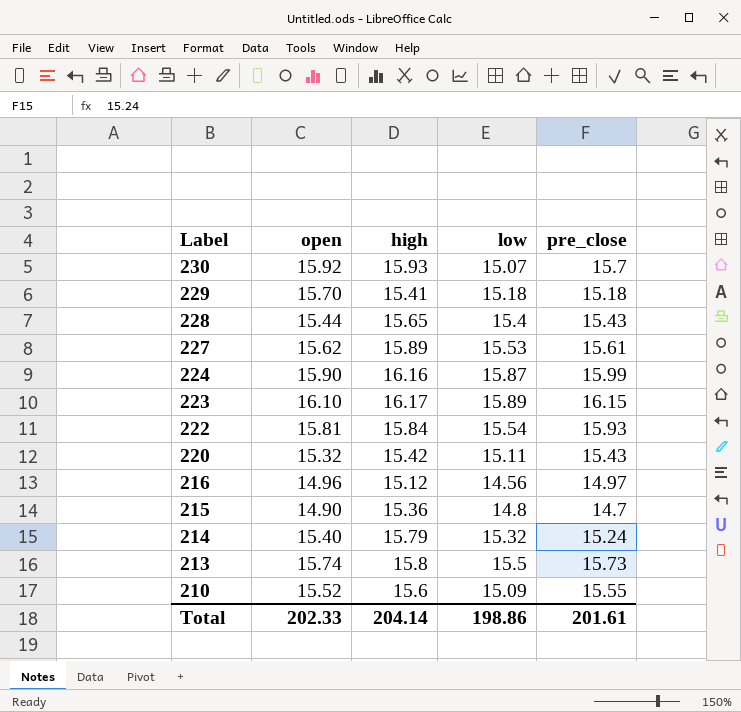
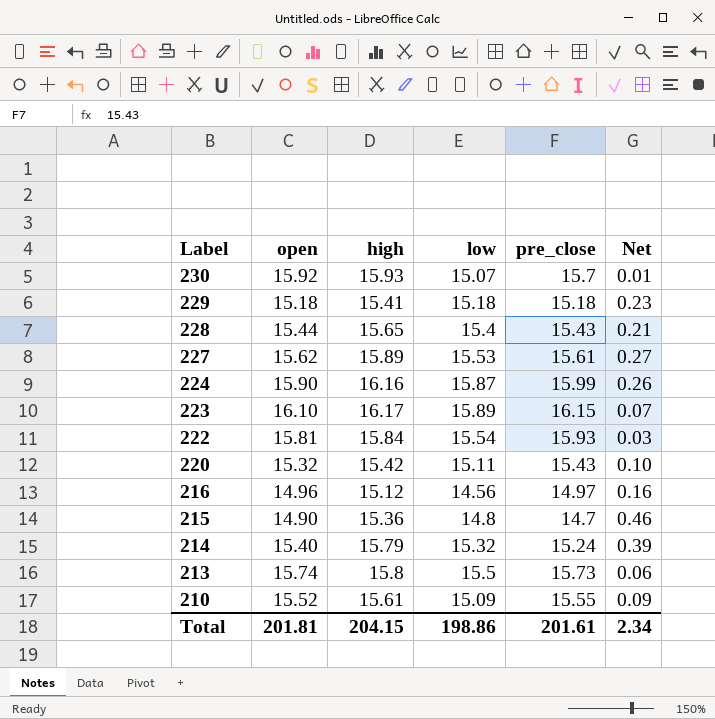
column Net | formula: none -> [high] - [open]
229 | open: 15.70 -> 15.18
210 | high: 15.6 -> 15.61
Total | open: 202.33 -> 201.81
Total | high: 204.14 -> 204.15

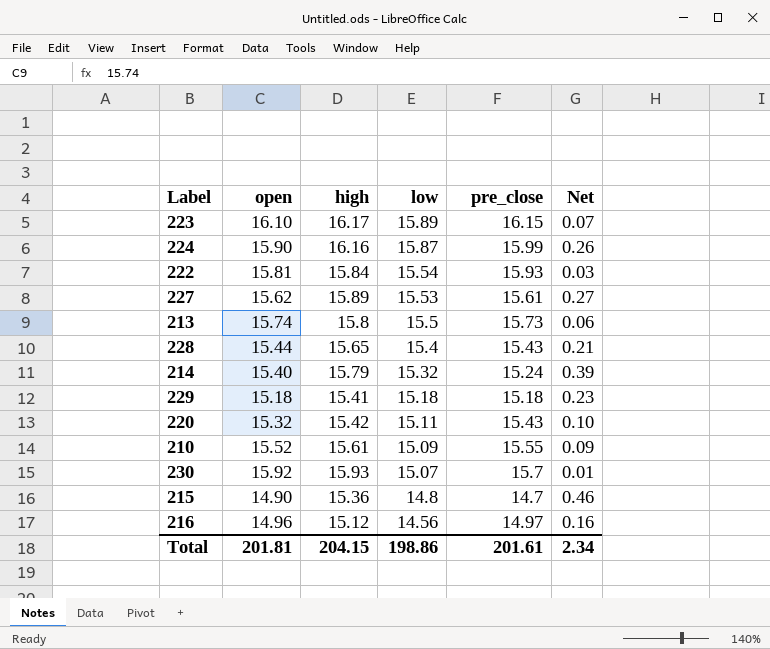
row order: Label descending -> low descending

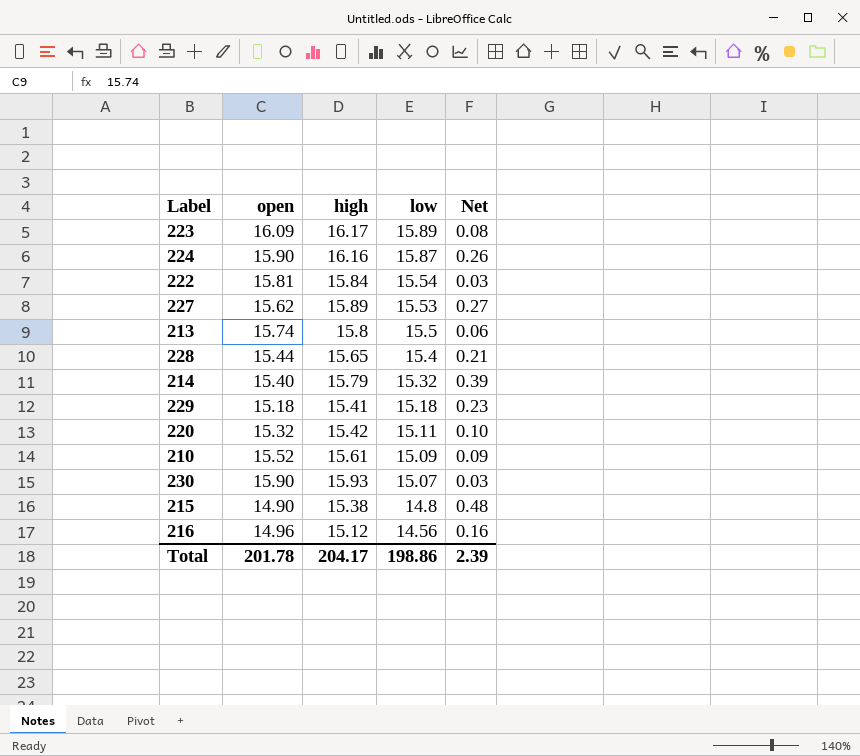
column pre_close | position: 5 -> none
223 | open: 16.10 -> 16.09
223 | Net: 0.07 -> 0.08
230 | open: 15.92 -> 15.90
230 | Net: 0.01 -> 0.03
215 | high: 15.36 -> 15.38
215 | Net: 0.46 -> 0.48
Total | open: 201.81 -> 201.78
Total | high: 204.15 -> 204.17
Total | Net: 2.34 -> 2.39

